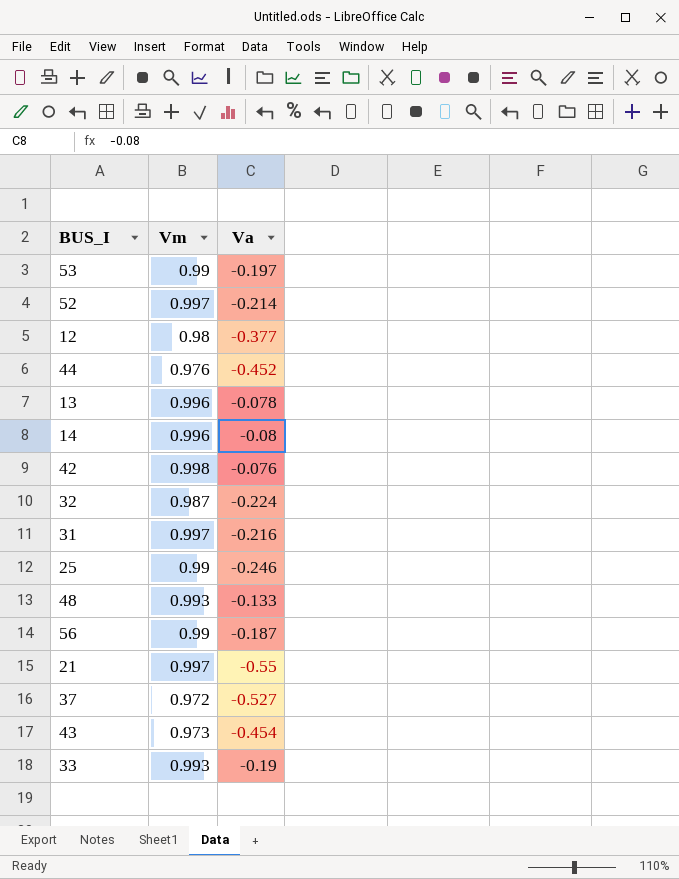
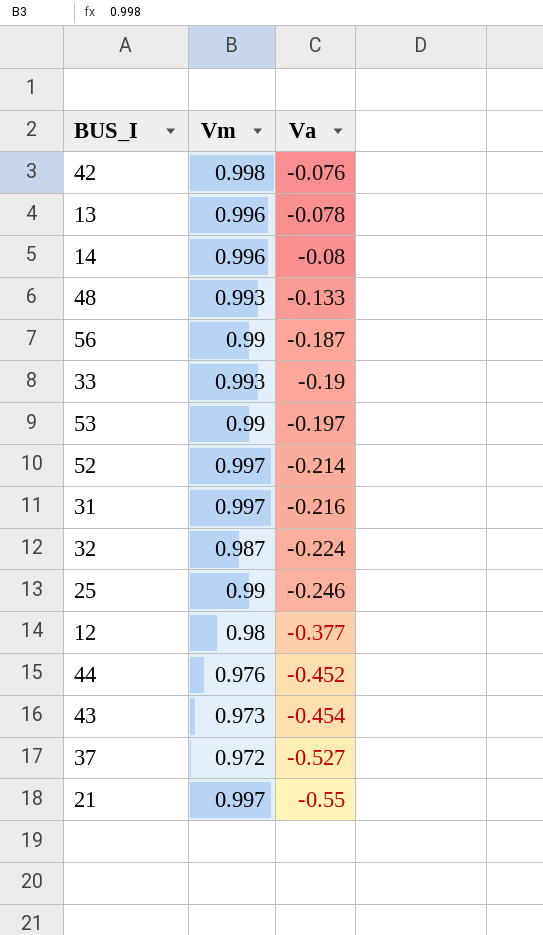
row order: none -> Va descending

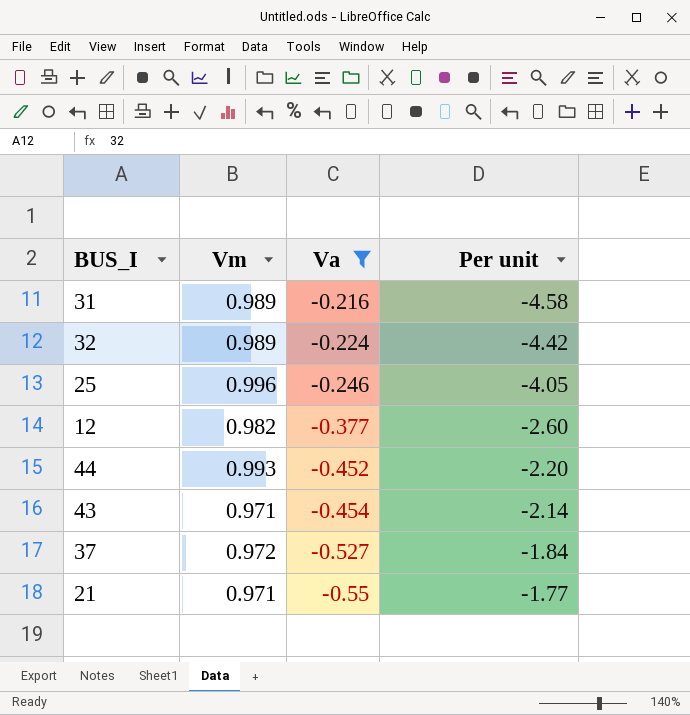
filter: none -> Va <= -0.216
column Per unit | formula: none -> [Vm] / [Va]
31 | Vm: 0.997 -> 0.989
32 | Vm: 0.987 -> 0.989
25 | Vm: 0.99 -> 0.996
12 | Vm: 0.98 -> 0.982
44 | Vm: 0.976 -> 0.993
43 | Vm: 0.973 -> 0.971
21 | Vm: 0.997 -> 0.971

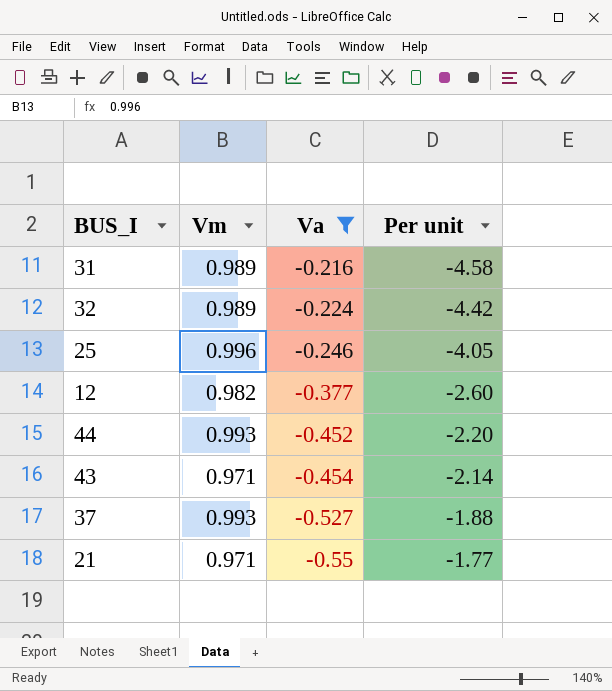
37 | Vm: 0.972 -> 0.993
37 | Per unit: -1.84 -> -1.88

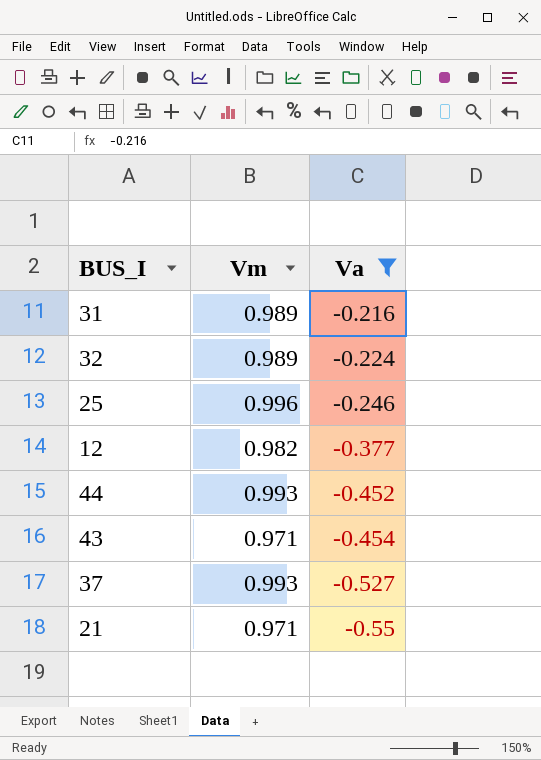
column Per unit | formula: [Vm] / [Va] -> none

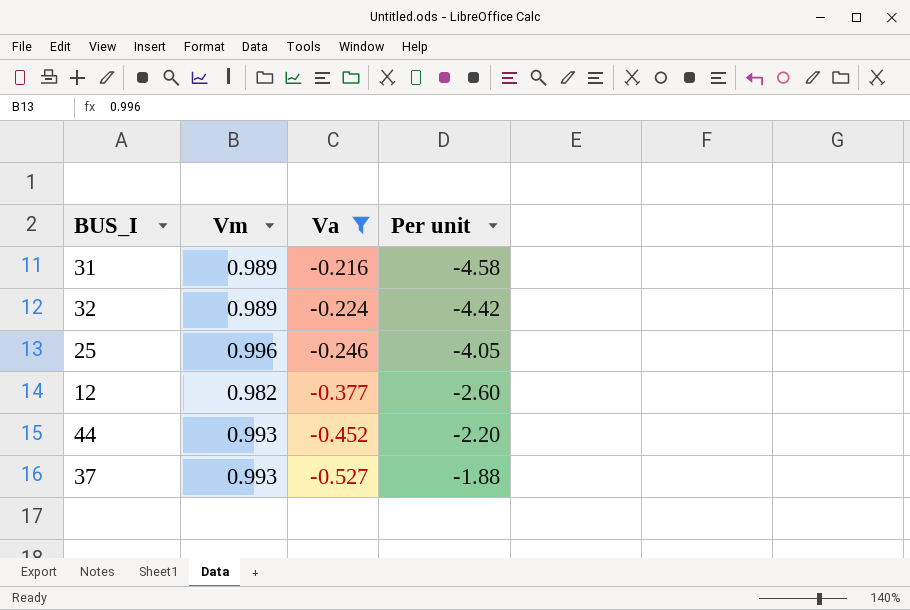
column Per unit | formula: none -> [Vm] / [Va]
row 43: 0.971 | -0.454 -> none
row 21: 0.971 | -0.55 -> none

